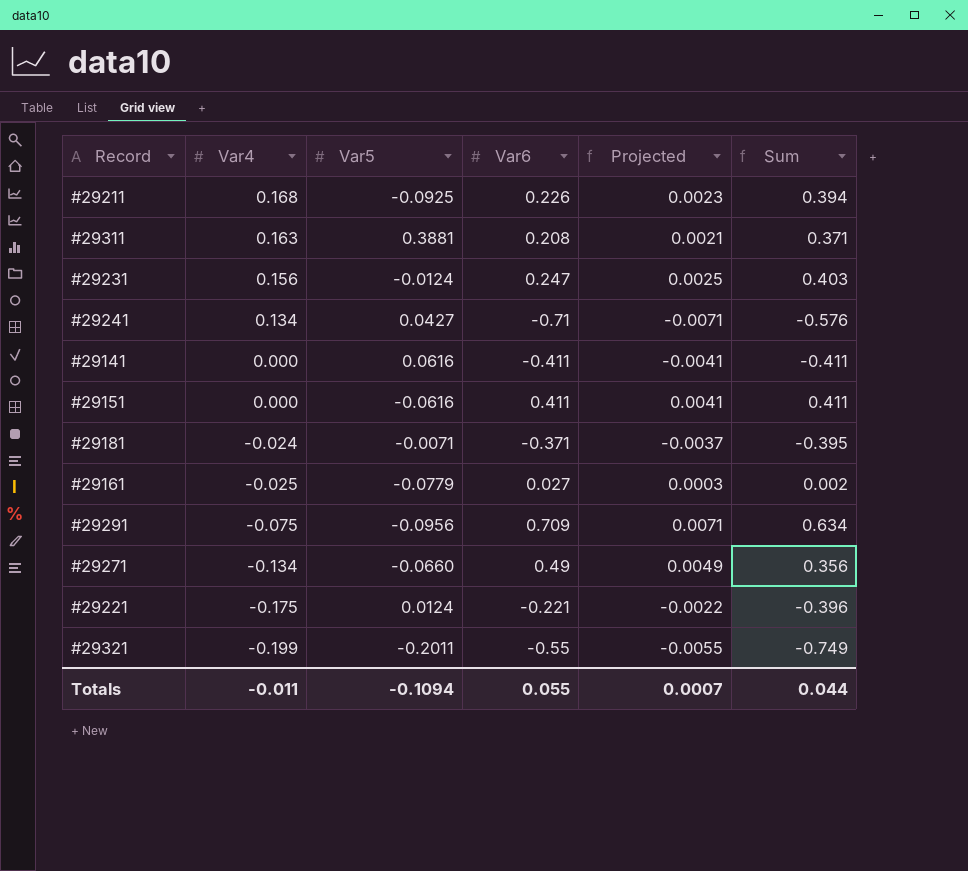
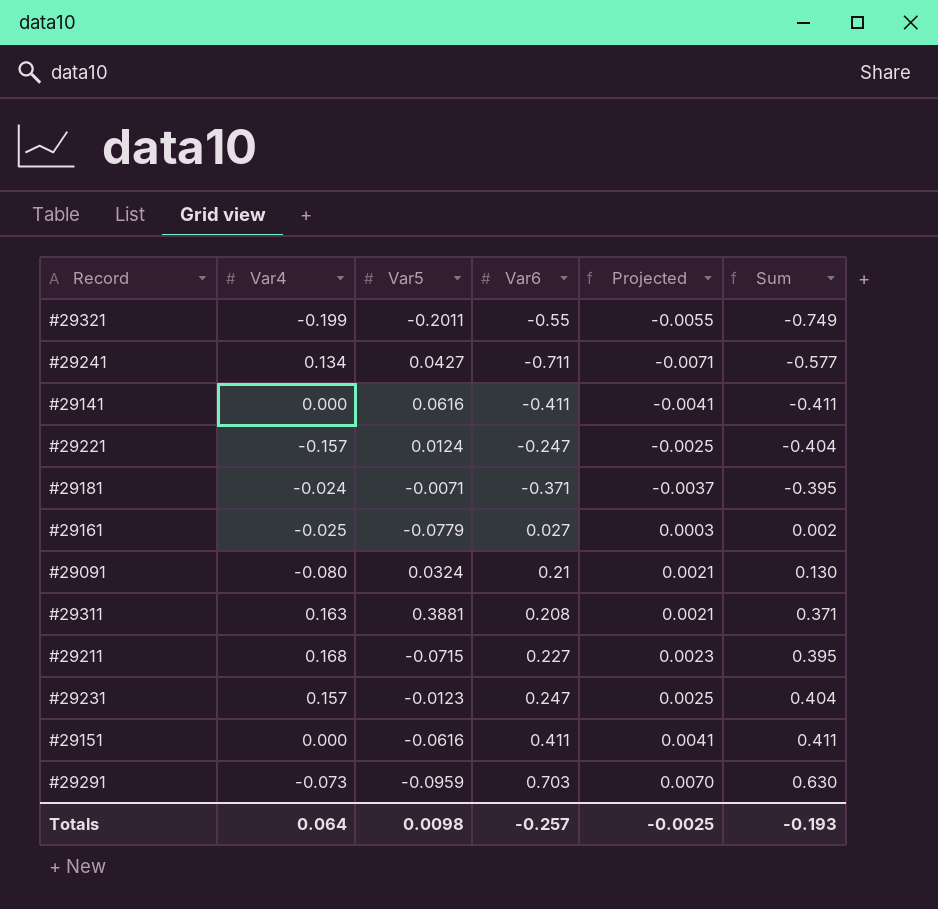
row order: Var4 descending -> Sum ascending
row #29271: -0.134 | -0.0660 | 0.49 | 0.0049 | 0.356 -> none
#29241 | Var6: -0.71 -> -0.711
#29241 | Sum: -0.576 -> -0.577
#29221 | Var4: -0.175 -> -0.157
#29221 | Var6: -0.221 -> -0.247
#29221 | Projected: -0.0022 -> -0.0025
#29221 | Sum: -0.396 -> -0.404
row #29091: none -> -0.080 | 0.0324 | 0.21 | 0.0021 | 0.130
#29211 | Var5: -0.0925 -> -0.0715
#29211 | Var6: 0.226 -> 0.227
#29211 | Sum: 0.394 -> 0.395
#29231 | Var4: 0.156 -> 0.157
#29231 | Var5: -0.0124 -> -0.0123
#29231 | Sum: 0.403 -> 0.404
#29291 | Var4: -0.075 -> -0.073
#29291 | Var5: -0.0956 -> -0.0959
#29291 | Var6: 0.709 -> 0.703
#29291 | Projected: 0.0071 -> 0.0070
#29291 | Sum: 0.634 -> 0.630
Totals | Var4: -0.011 -> 0.064
Totals | Var5: -0.1094 -> 0.0098
Totals | Var6: 0.055 -> -0.257
Totals | Projected: 0.0007 -> -0.0025
Totals | Sum: 0.044 -> -0.193

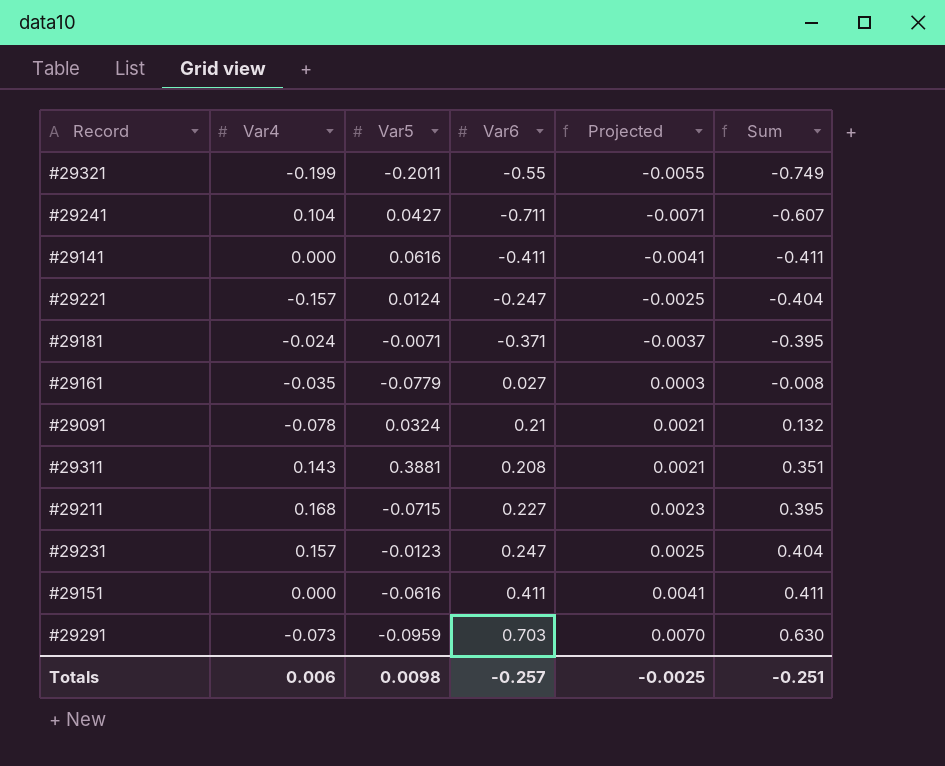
#29241 | Var4: 0.134 -> 0.104
#29241 | Sum: -0.577 -> -0.607
#29161 | Var4: -0.025 -> -0.035
#29161 | Sum: 0.002 -> -0.008
#29091 | Var4: -0.080 -> -0.078
#29091 | Sum: 0.130 -> 0.132
#29311 | Var4: 0.163 -> 0.143
#29311 | Sum: 0.371 -> 0.351
Totals | Var4: 0.064 -> 0.006
Totals | Sum: -0.193 -> -0.251

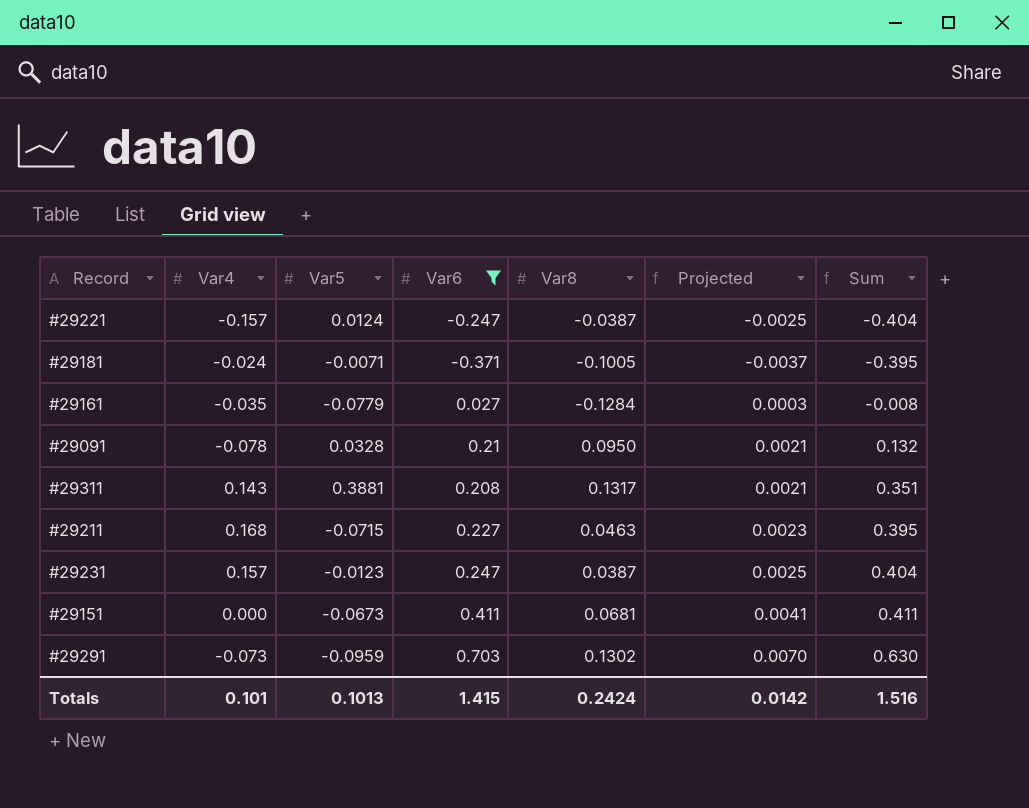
filter: none -> Var6 >= -0.371
column Var8 | position: none -> 5
#29091 | Var5: 0.0324 -> 0.0328
#29151 | Var5: -0.0616 -> -0.0673
Totals | Var4: 0.006 -> 0.101
Totals | Var5: 0.0098 -> 0.1013
Totals | Var6: -0.257 -> 1.415
Totals | Projected: -0.0025 -> 0.0142
Totals | Sum: -0.251 -> 1.516

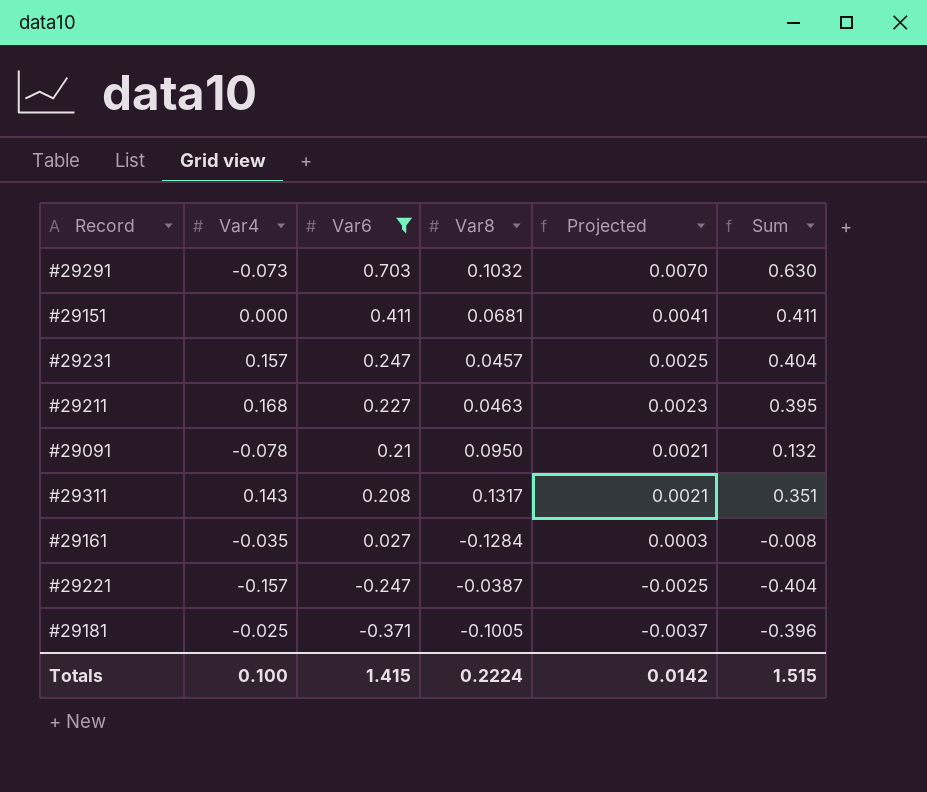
row order: Sum ascending -> Var6 descending
column Var5 | position: 3 -> none
#29291 | Var8: 0.1302 -> 0.1032
#29231 | Var8: 0.0387 -> 0.0457
#29181 | Var4: -0.024 -> -0.025
#29181 | Sum: -0.395 -> -0.396
Totals | Var4: 0.101 -> 0.100
Totals | Var8: 0.2424 -> 0.2224
Totals | Sum: 1.516 -> 1.515

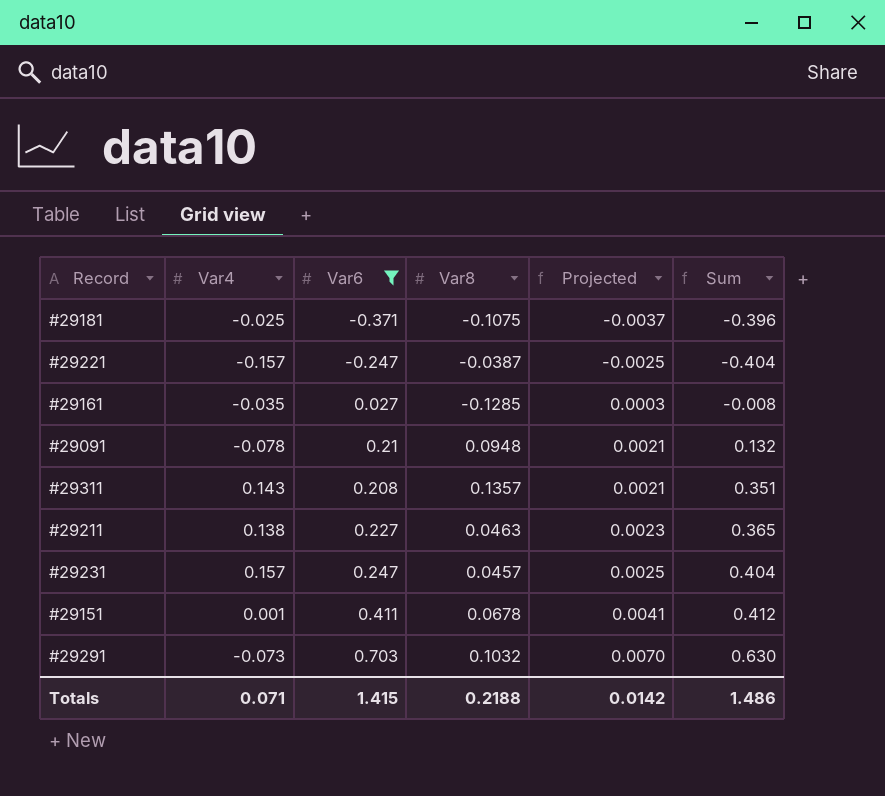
row order: Var6 descending -> Projected ascending
#29181 | Var8: -0.1005 -> -0.1075
#29161 | Var8: -0.1284 -> -0.1285
#29091 | Var8: 0.0950 -> 0.0948
#29311 | Var8: 0.1317 -> 0.1357
#29211 | Var4: 0.168 -> 0.138
#29211 | Sum: 0.395 -> 0.365
#29151 | Var4: 0.000 -> 0.001
#29151 | Var8: 0.0681 -> 0.0678
#29151 | Sum: 0.411 -> 0.412
Totals | Var4: 0.100 -> 0.071
Totals | Var8: 0.2224 -> 0.2188
Totals | Sum: 1.515 -> 1.486

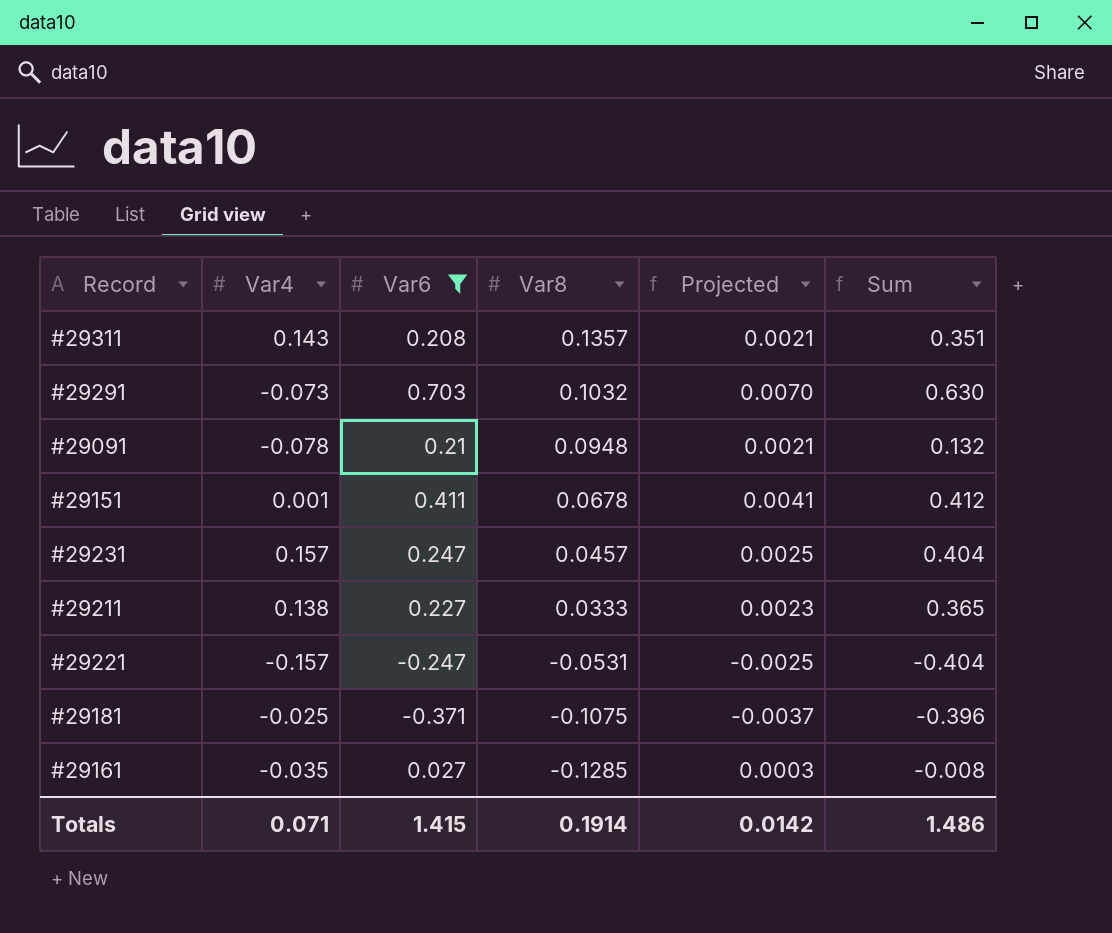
row order: Projected ascending -> Var8 descending
#29211 | Var8: 0.0463 -> 0.0333
#29221 | Var8: -0.0387 -> -0.0531
Totals | Var8: 0.2188 -> 0.1914

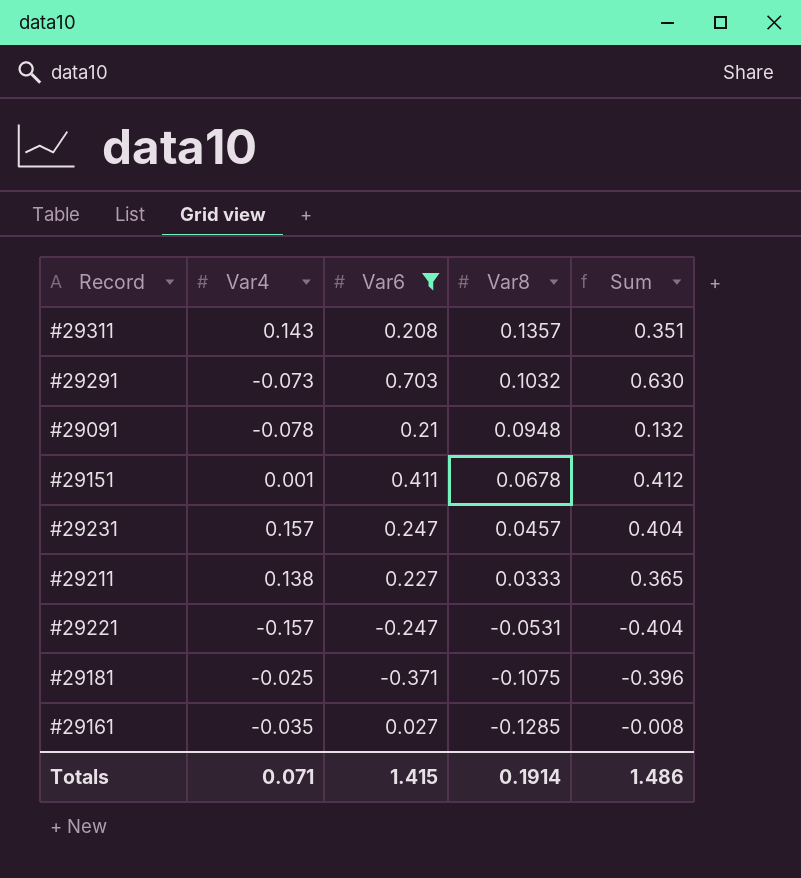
column Projected | formula: [Var6] * 0.01 -> none

